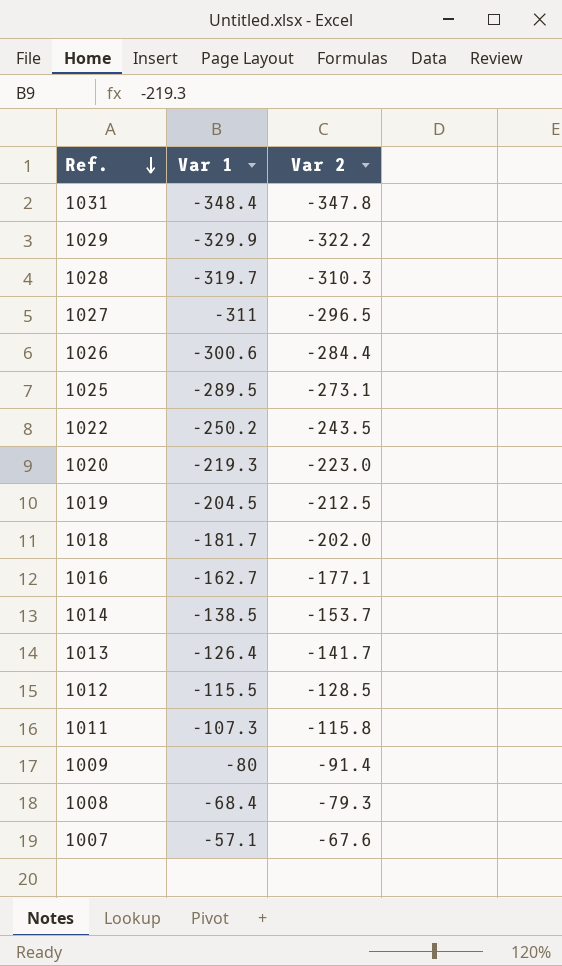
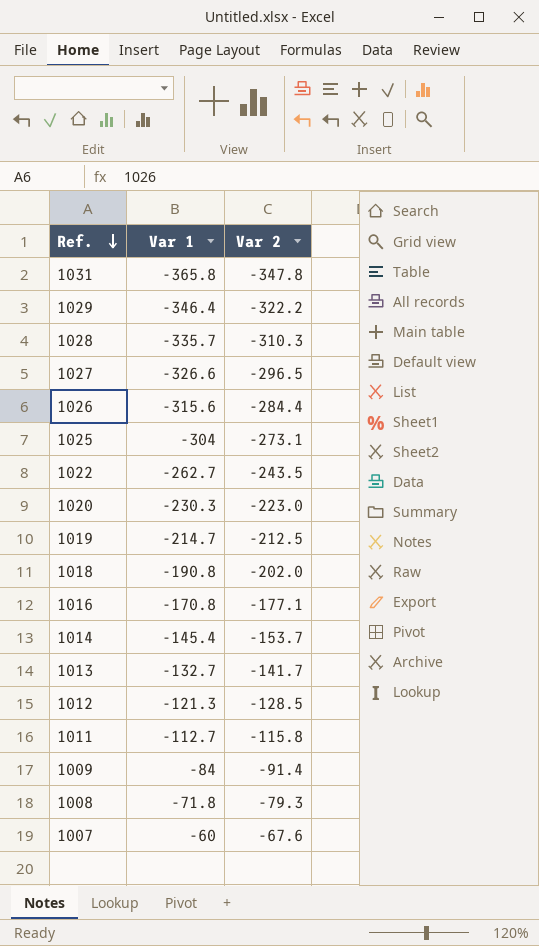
1031 | Var 1: -348.4 -> -365.8
1029 | Var 1: -329.9 -> -346.4
1028 | Var 1: -319.7 -> -335.7
1027 | Var 1: -311 -> -326.6
1026 | Var 1: -300.6 -> -315.6
1025 | Var 1: -289.5 -> -304
1022 | Var 1: -250.2 -> -262.7
1020 | Var 1: -219.3 -> -230.3
1019 | Var 1: -204.5 -> -214.7
1018 | Var 1: -181.7 -> -190.8
1016 | Var 1: -162.7 -> -170.8
1014 | Var 1: -138.5 -> -145.4
1013 | Var 1: -126.4 -> -132.7
1012 | Var 1: -115.5 -> -121.3
1011 | Var 1: -107.3 -> -112.7
1009 | Var 1: -80 -> -84
1008 | Var 1: -68.4 -> -71.8
1007 | Var 1: -57.1 -> -60

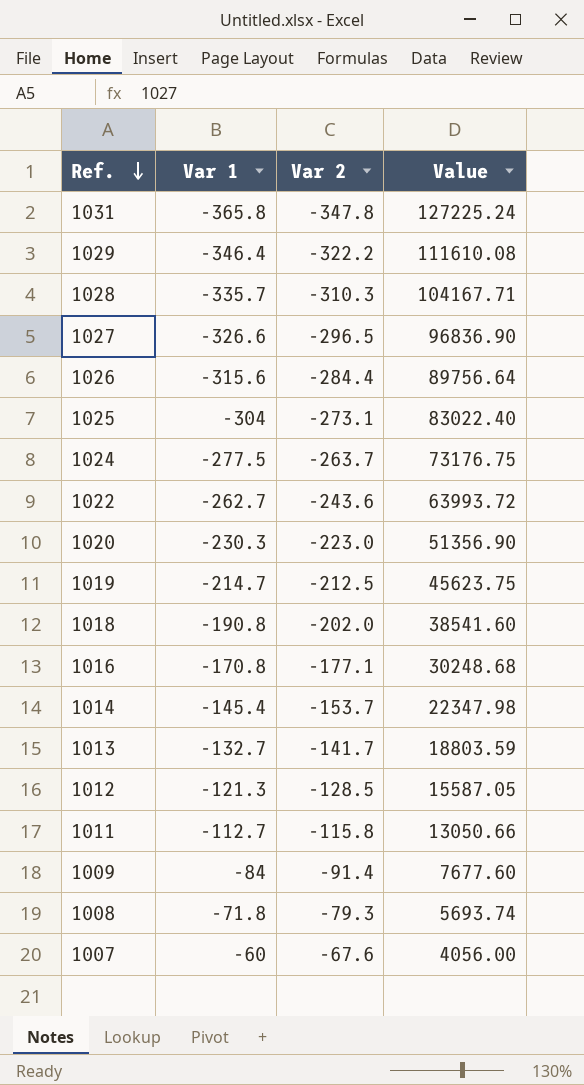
column Value | formula: none -> [Var 1] * [Var 2]
row 1024: none -> -277.5 | -263.7 | 73176.75
1022 | Var 2: -243.5 -> -243.6

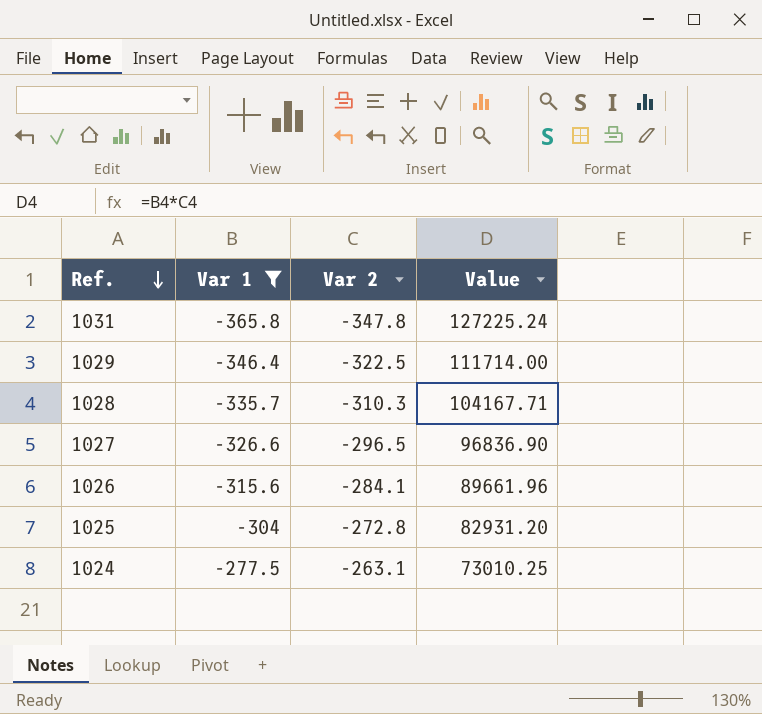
filter: none -> Var 1 <= -277.5
1029 | Var 2: -322.2 -> -322.5
1029 | Value: 111610.08 -> 111714.00
1026 | Var 2: -284.4 -> -284.1
1026 | Value: 89756.64 -> 89661.96
1025 | Var 2: -273.1 -> -272.8
1025 | Value: 83022.40 -> 82931.20
1024 | Var 2: -263.7 -> -263.1
1024 | Value: 73176.75 -> 73010.25

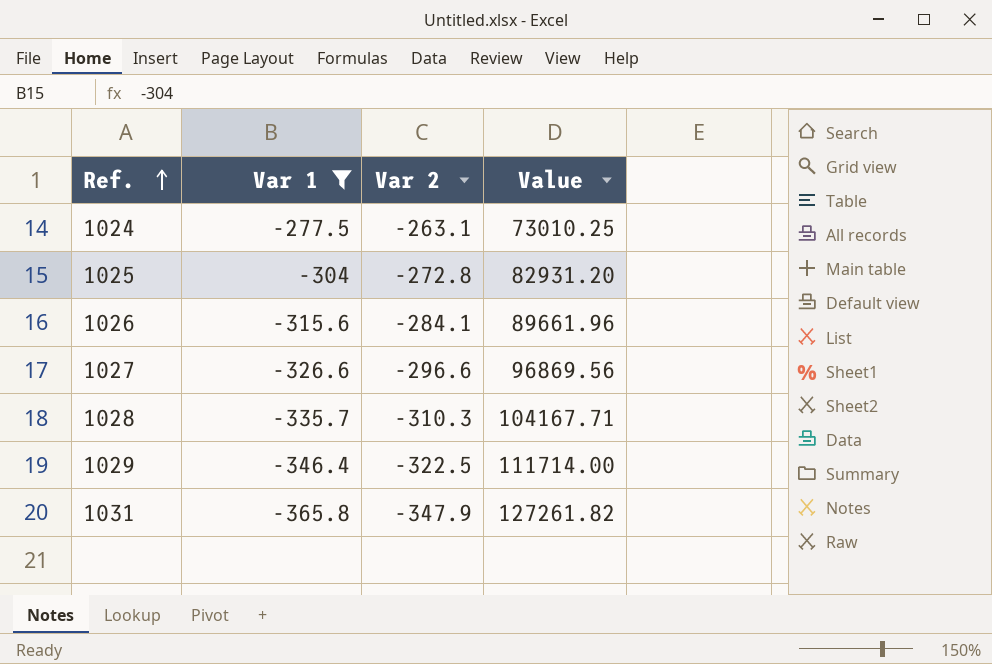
row order: Ref. descending -> Ref. ascending
1027 | Var 2: -296.5 -> -296.6
1027 | Value: 96836.90 -> 96869.56
1031 | Var 2: -347.8 -> -347.9
1031 | Value: 127225.24 -> 127261.82

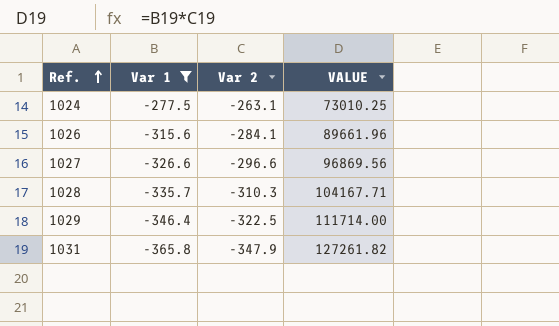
column name: Value -> VALUE
row 1025: -304 | -272.8 | 82931.20 -> none

